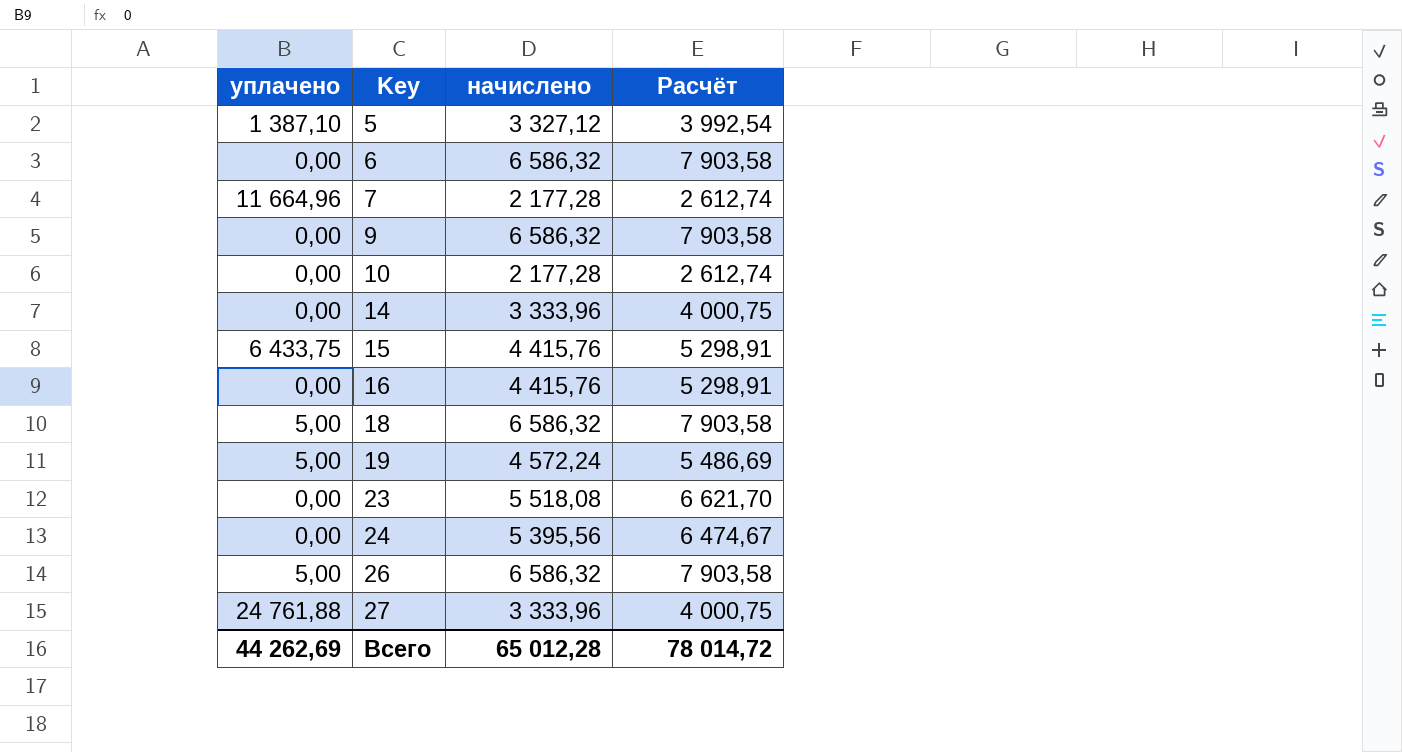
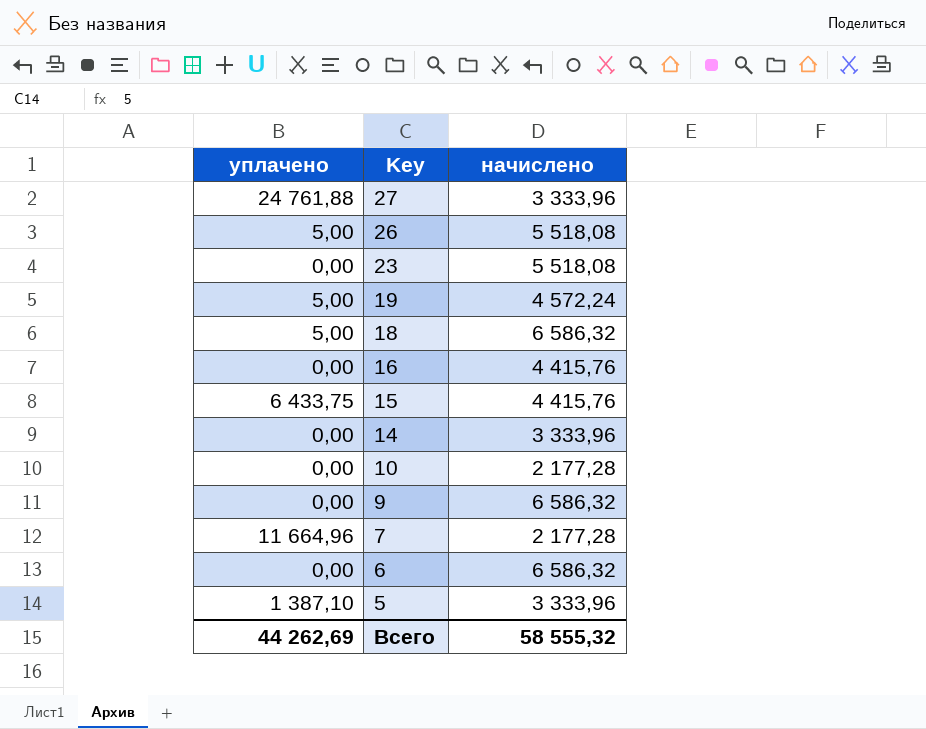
row order: Key ascending -> Key descending
column Расчёт | formula: [начислено] * 1,2 -> none
row 24: 0,00 | 5 395,56 | 6 474,67 -> none
26 | начислено: 6 586,32 -> 5 518,08
5 | начислено: 3 327,12 -> 3 333,96
Всего | начислено: 65 012,28 -> 58 555,32

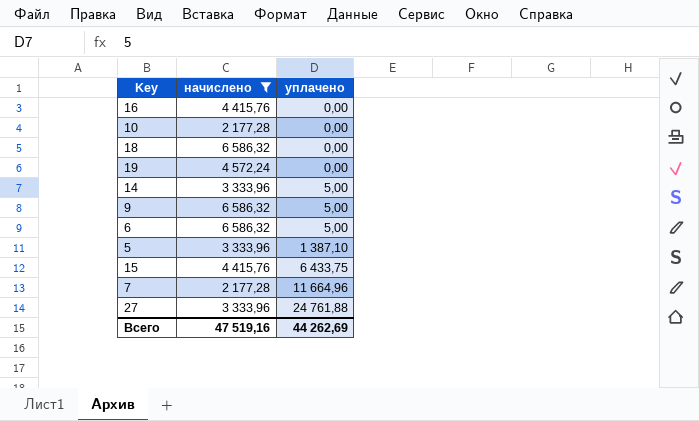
filter: none -> начислено != 5 518,08
row order: Key descending -> уплачено ascending
column уплачено | position: 1 -> 3
18 | уплачено: 5,00 -> 0,00
19 | уплачено: 5,00 -> 0,00
14 | уплачено: 0,00 -> 5,00
9 | уплачено: 0,00 -> 5,00
6 | уплачено: 0,00 -> 5,00
Всего | начислено: 58 555,32 -> 47 519,16

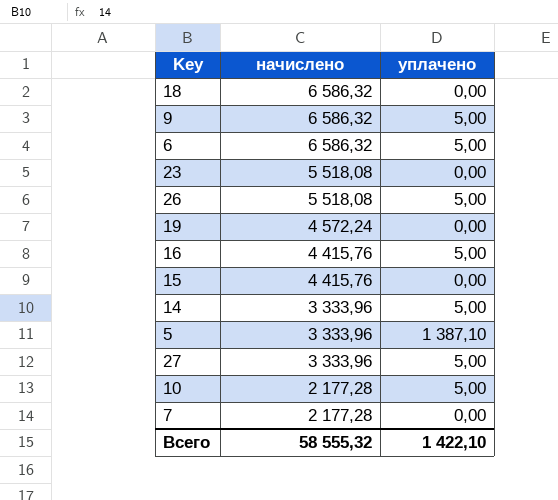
filter: начислено != 5 518,08 -> none
row order: уплачено ascending -> начислено descending
16 | уплачено: 0,00 -> 5,00
15 | уплачено: 6 433,75 -> 0,00
27 | уплачено: 24 761,88 -> 5,00
10 | уплачено: 0,00 -> 5,00
7 | уплачено: 11 664,96 -> 0,00
Всего | начислено: 47 519,16 -> 58 555,32
Всего | уплачено: 44 262,69 -> 1 422,10

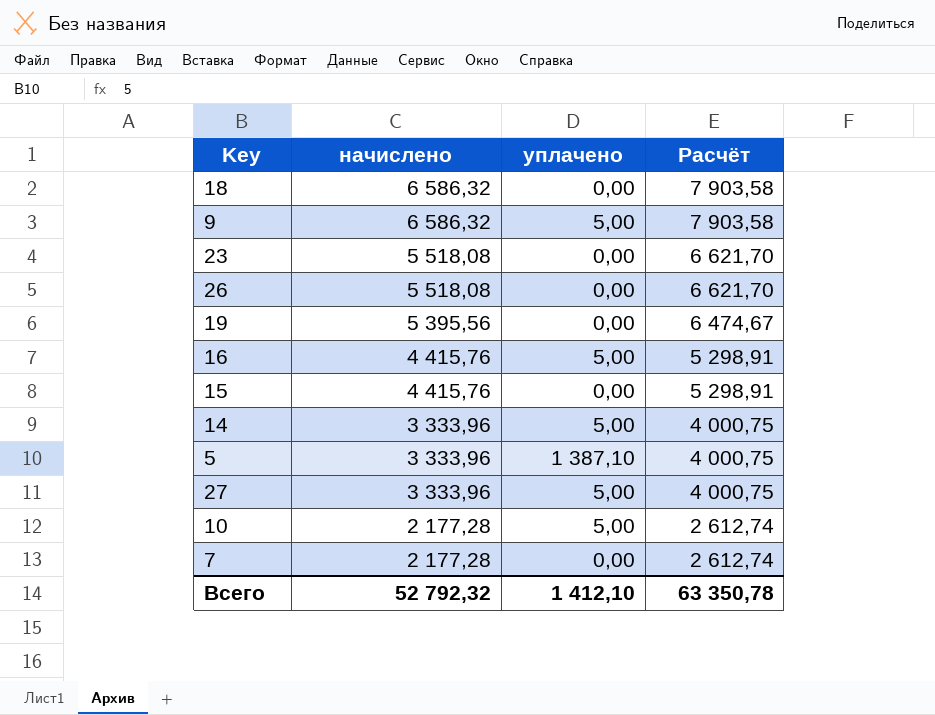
column Расчёт | formula: none -> [начислено] * 1,2
row 6: 6 586,32 | 5,00 -> none
26 | уплачено: 5,00 -> 0,00
19 | начислено: 4 572,24 -> 5 395,56
Всего | начислено: 58 555,32 -> 52 792,32
Всего | уплачено: 1 422,10 -> 1 412,10

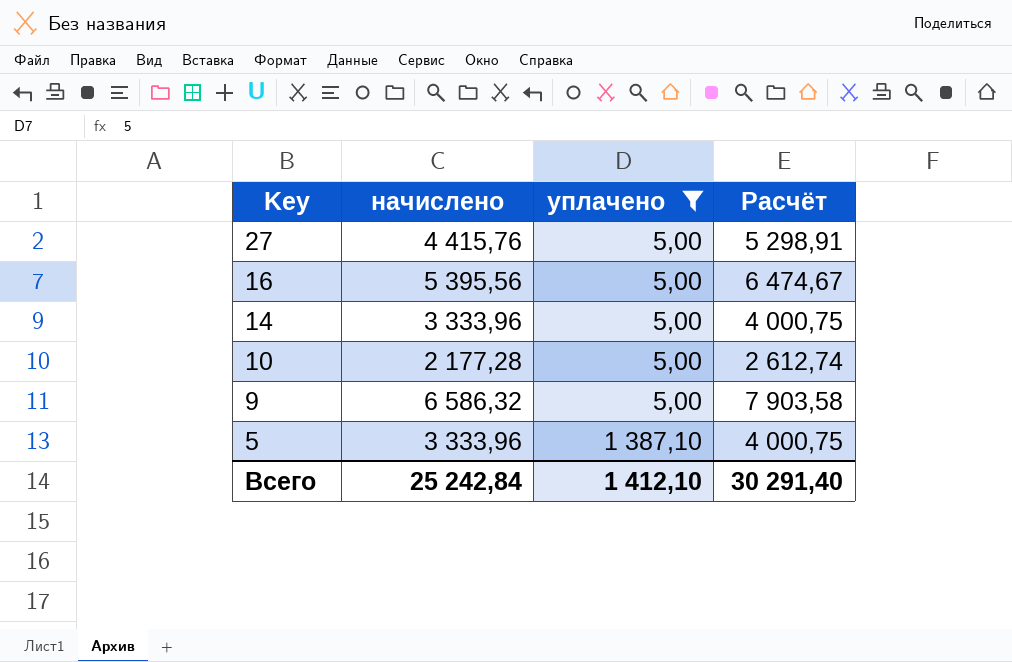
filter: none -> уплачено != 0,00
row order: начислено descending -> Key descending
27 | начислено: 3 333,96 -> 4 415,76
27 | Расчёт: 4 000,75 -> 5 298,91
16 | начислено: 4 415,76 -> 5 395,56
16 | Расчёт: 5 298,91 -> 6 474,67
Всего | начислено: 52 792,32 -> 25 242,84
Всего | Расчёт: 63 350,78 -> 30 291,40

